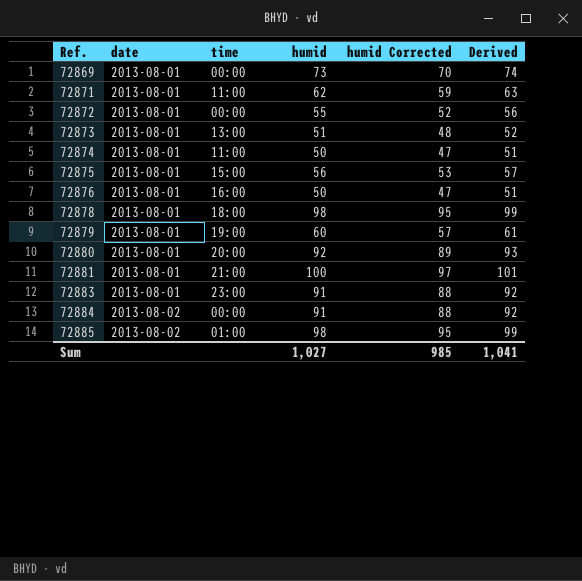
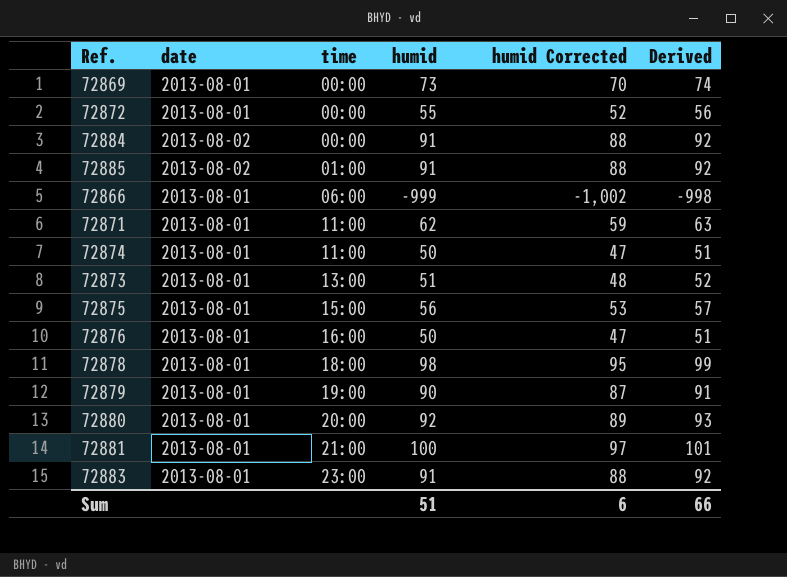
row order: Ref. ascending -> time ascending
72885 | humid: 98 -> 91
72885 | humid Corrected: 95 -> 88
72885 | Derived: 99 -> 92
row 72866: none -> 2013-08-01 | 06:00 | -999 | -1,002 | -998
72879 | humid: 60 -> 90
72879 | humid Corrected: 57 -> 87
72879 | Derived: 61 -> 91
Sum | humid: 1,027 -> 51
Sum | humid Corrected: 985 -> 6
Sum | Derived: 1,041 -> 66

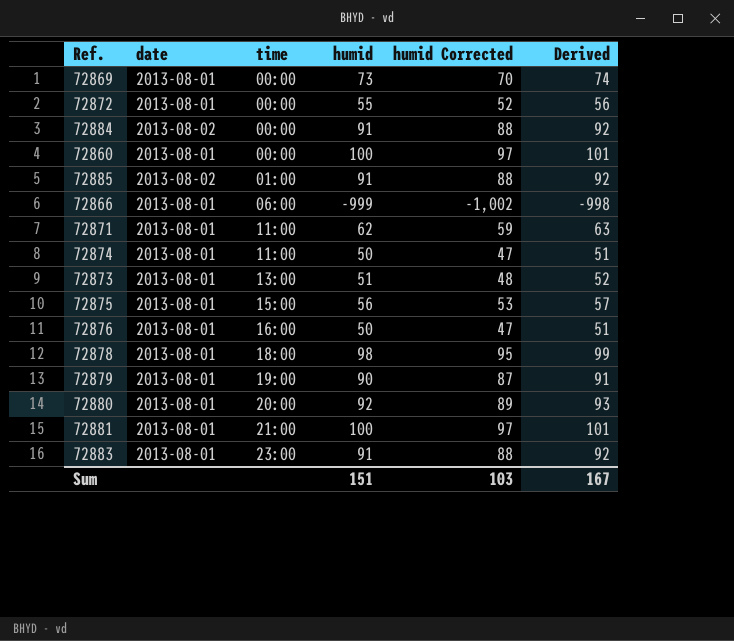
row 72860: none -> 2013-08-01 | 00:00 | 100 | 97 | 101
Sum | humid: 51 -> 151
Sum | humid Corrected: 6 -> 103
Sum | Derived: 66 -> 167

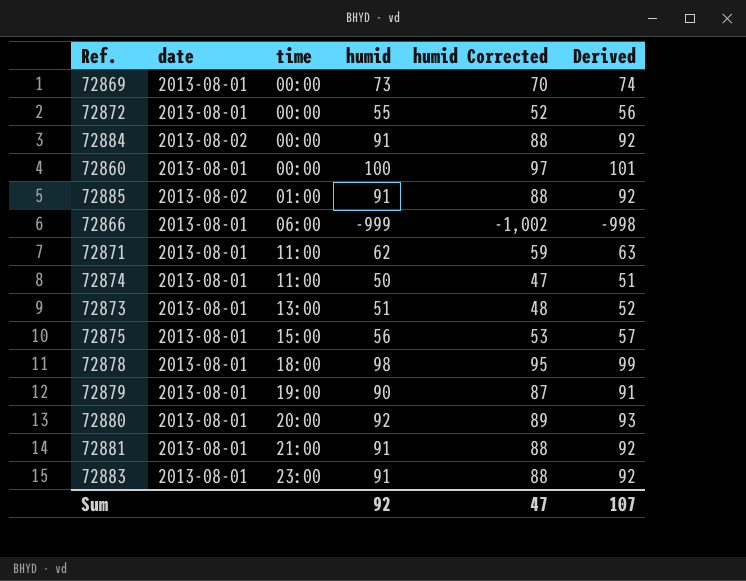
row 72876: 2013-08-01 | 16:00 | 50 | 47 | 51 -> none
72881 | humid: 100 -> 91
72881 | humid Corrected: 97 -> 88
72881 | Derived: 101 -> 92
Sum | humid: 151 -> 92
Sum | humid Corrected: 103 -> 47
Sum | Derived: 167 -> 107

